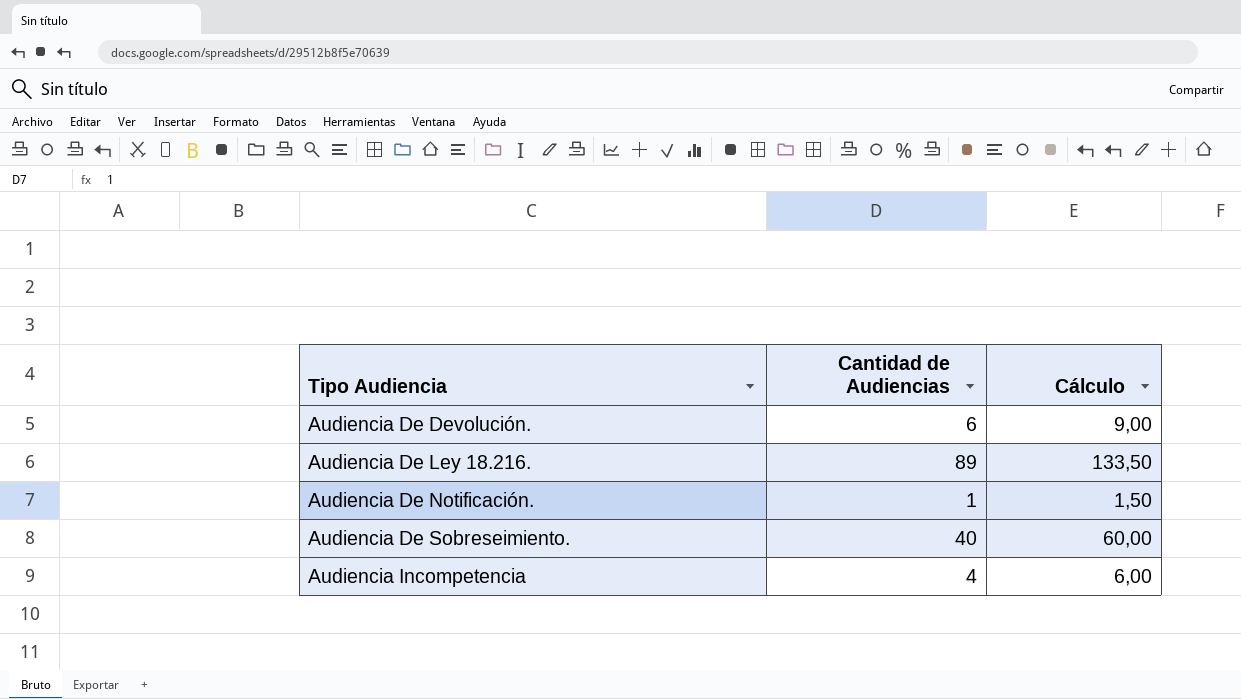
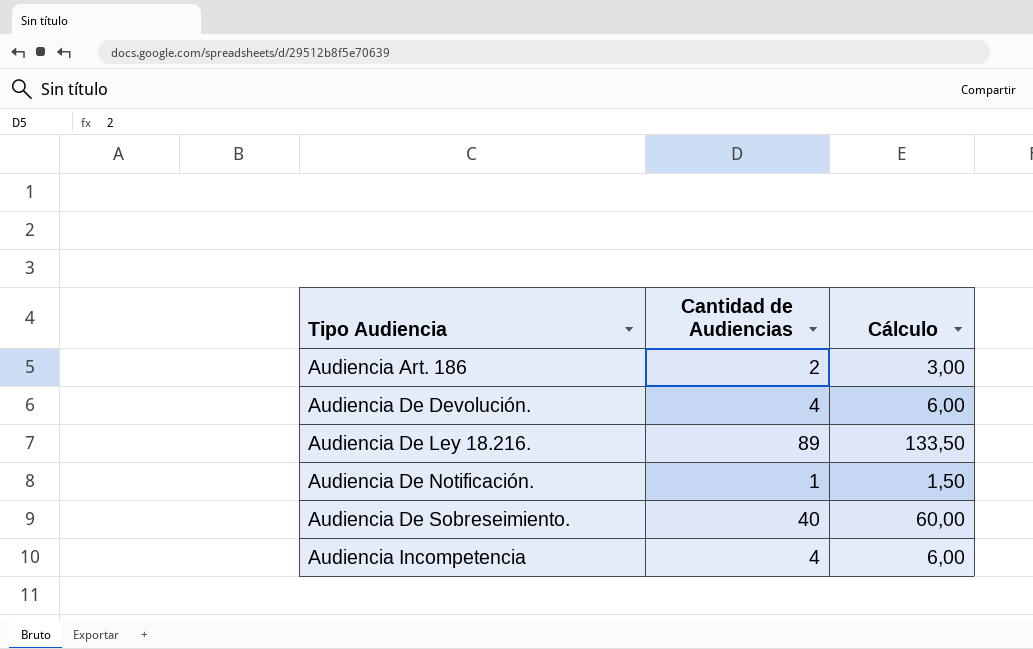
row Audiencia Art. 186: none -> 2 | 3,00
Audiencia De Devolución. | Cantidad de Audiencias: 6 -> 4
Audiencia De Devolución. | Cálculo: 9,00 -> 6,00

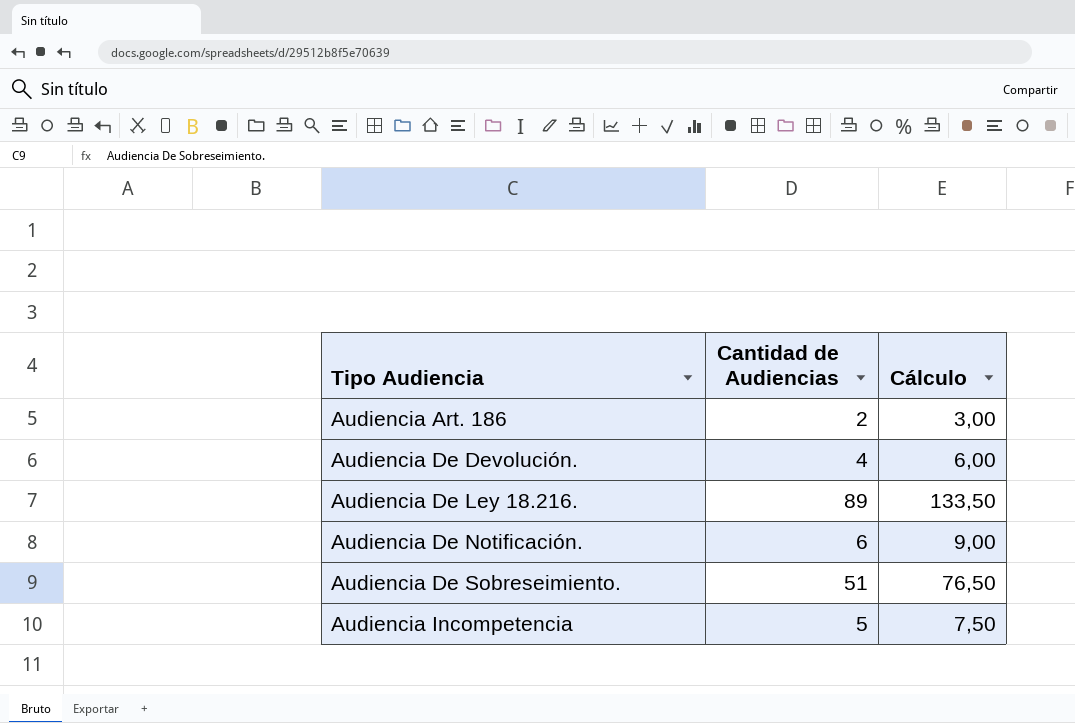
Audiencia De Notificación. | Cantidad de Audiencias: 1 -> 6
Audiencia De Notificación. | Cálculo: 1,50 -> 9,00
Audiencia De Sobreseimiento. | Cantidad de Audiencias: 40 -> 51
Audiencia De Sobreseimiento. | Cálculo: 60,00 -> 76,50
Audiencia Incompetencia | Cantidad de Audiencias: 4 -> 5
Audiencia Incompetencia | Cálculo: 6,00 -> 7,50

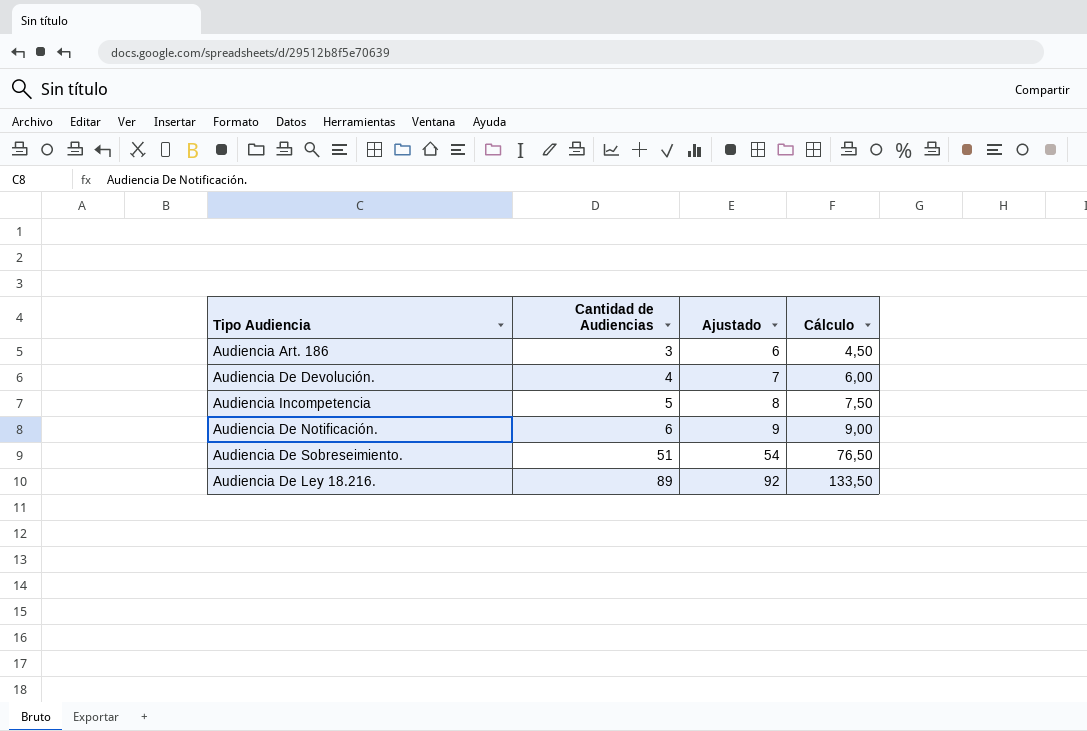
row order: Tipo Audiencia ascending -> Cantidad de Audiencias ascending
column Ajustado | formula: none -> [Cantidad de Audiencias] + 3
Audiencia Art. 186 | Cantidad de Audiencias: 2 -> 3
Audiencia Art. 186 | Cálculo: 3,00 -> 4,50

